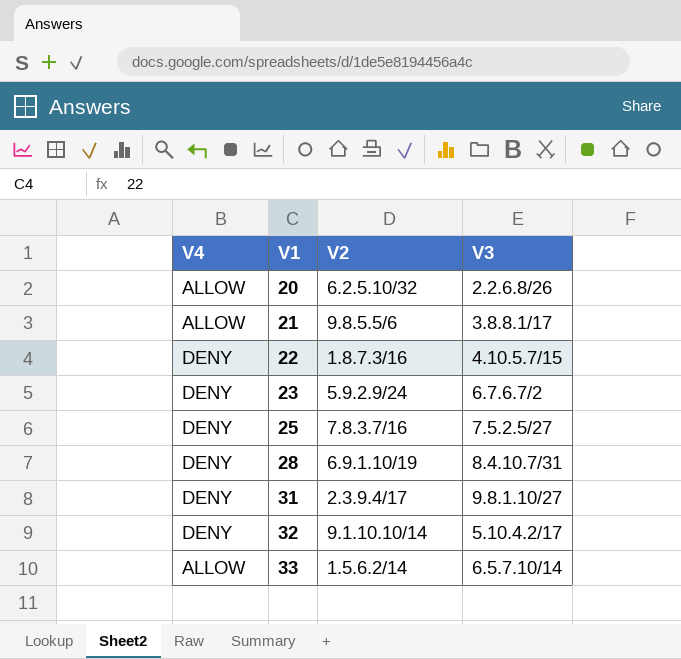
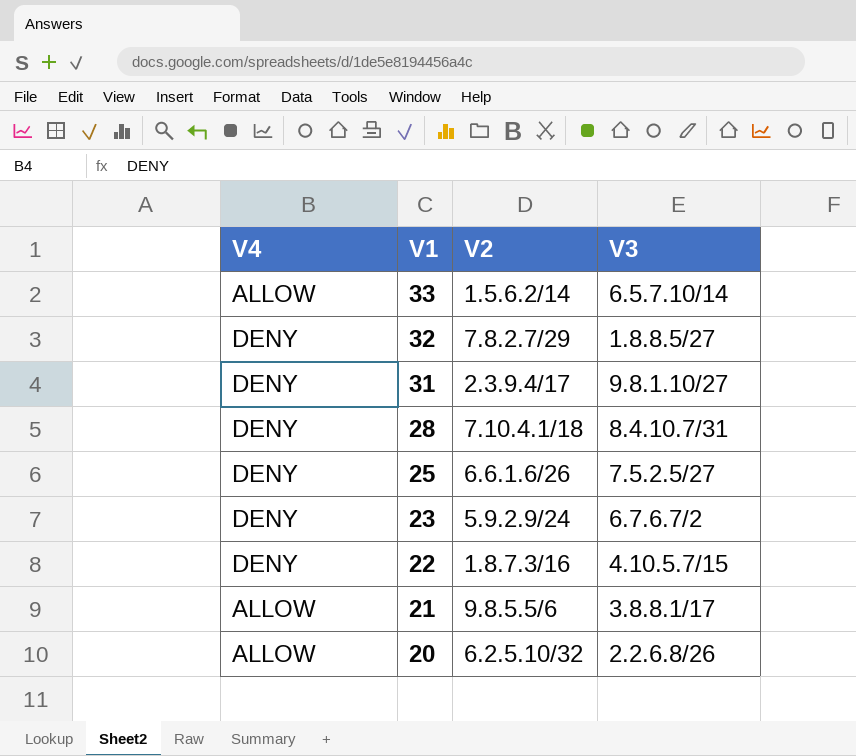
row order: V1 ascending -> V1 descending
32 | V2: 9.1.10.10/14 -> 7.8.2.7/29
32 | V3: 5.10.4.2/17 -> 1.8.8.5/27
28 | V2: 6.9.1.10/19 -> 7.10.4.1/18
25 | V2: 7.8.3.7/16 -> 6.6.1.6/26

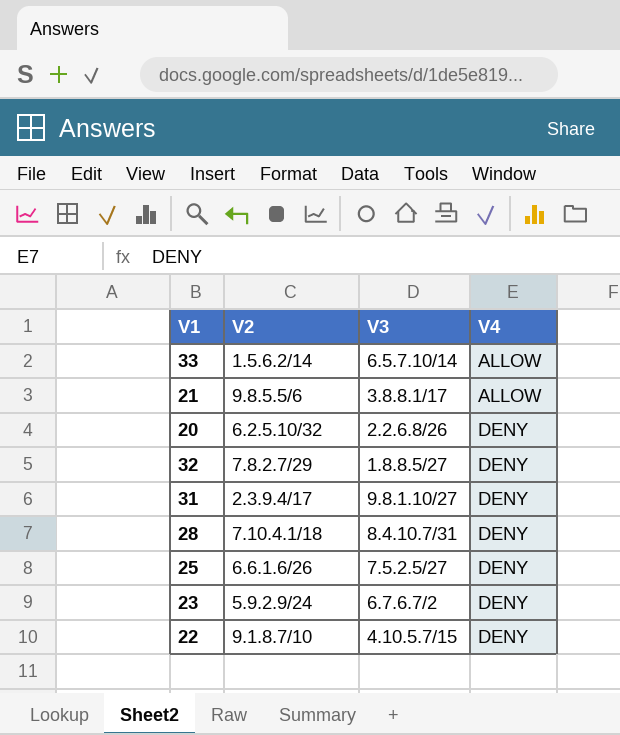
row order: V1 descending -> V4 ascending
column V4 | position: 1 -> 4
20 | V4: ALLOW -> DENY
22 | V2: 1.8.7.3/16 -> 9.1.8.7/10

